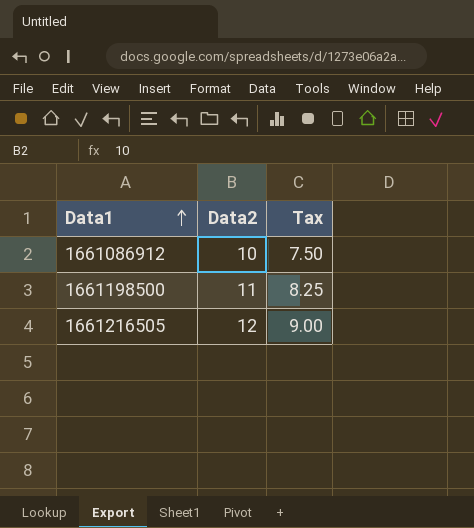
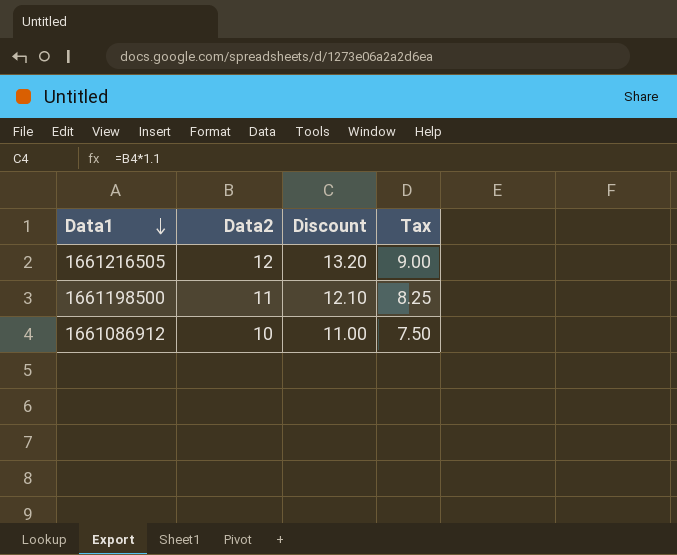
row order: Data1 ascending -> Data1 descending
column Discount | formula: none -> [Data2] * 1.1

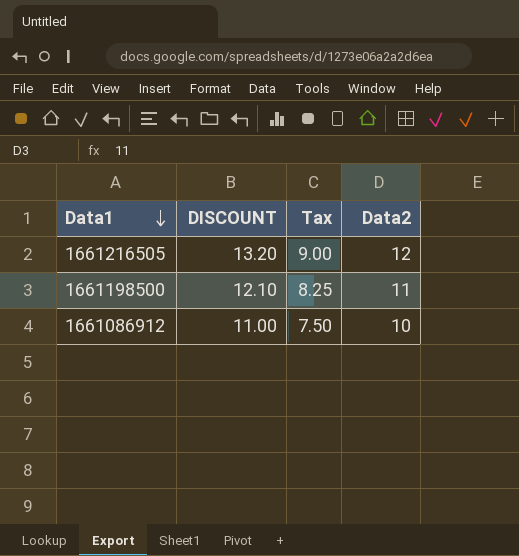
column name: Discount -> DISCOUNT
column Data2 | position: 2 -> 4

